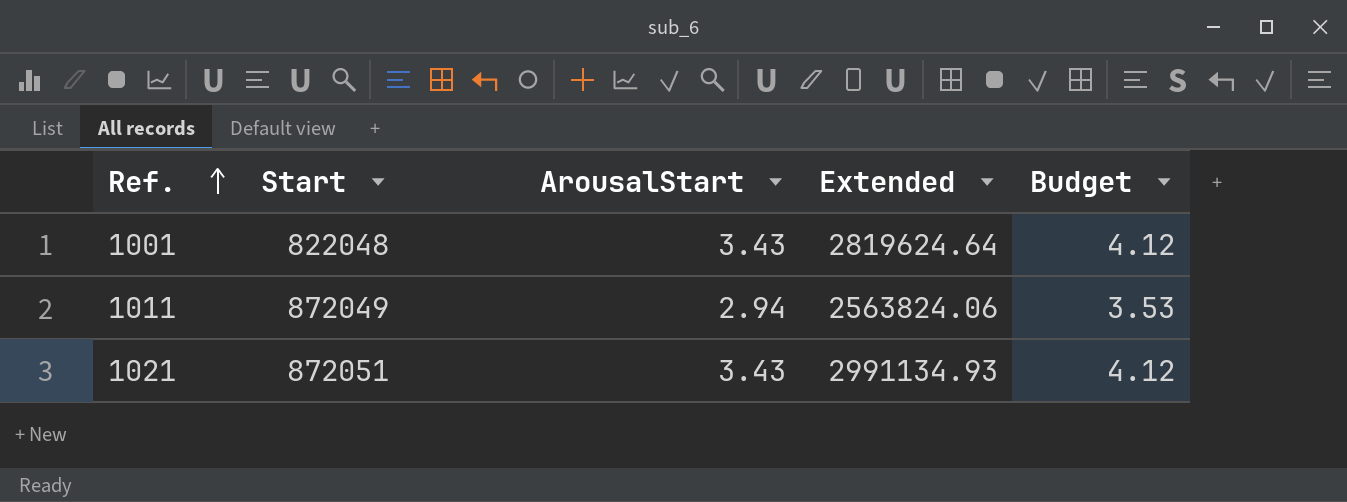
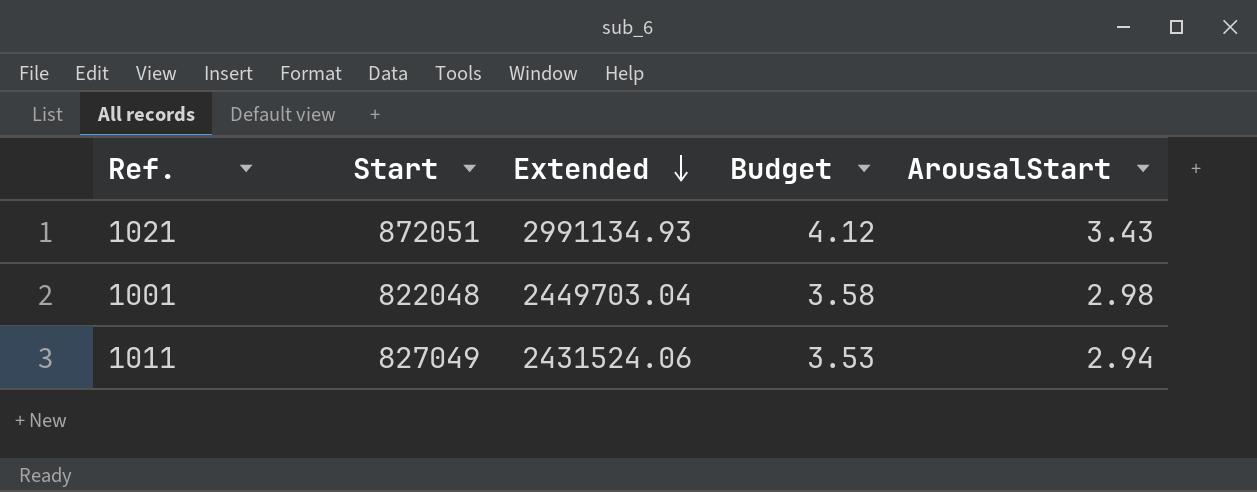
row order: Ref. ascending -> Extended descending
column ArousalStart | position: 3 -> 5
1001 | Extended: 2819624.64 -> 2449703.04
1001 | Budget: 4.12 -> 3.58
1001 | ArousalStart: 3.43 -> 2.98
1011 | Start: 872049 -> 827049
1011 | Extended: 2563824.06 -> 2431524.06

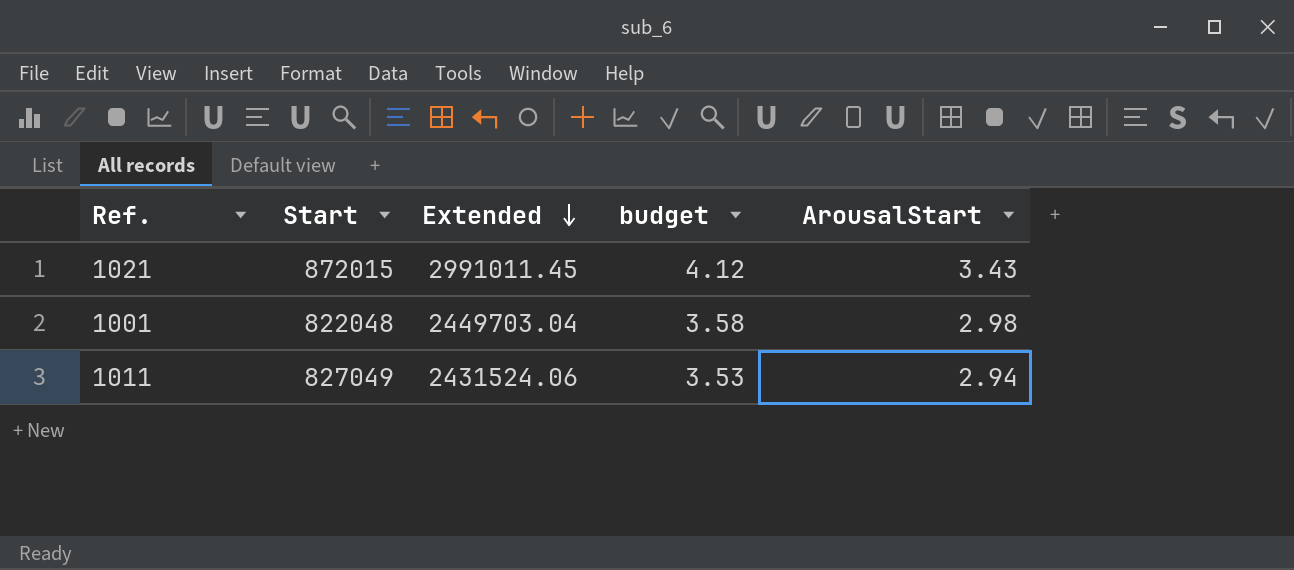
column name: Budget -> budget
1021 | Start: 872051 -> 872015
1021 | Extended: 2991134.93 -> 2991011.45

